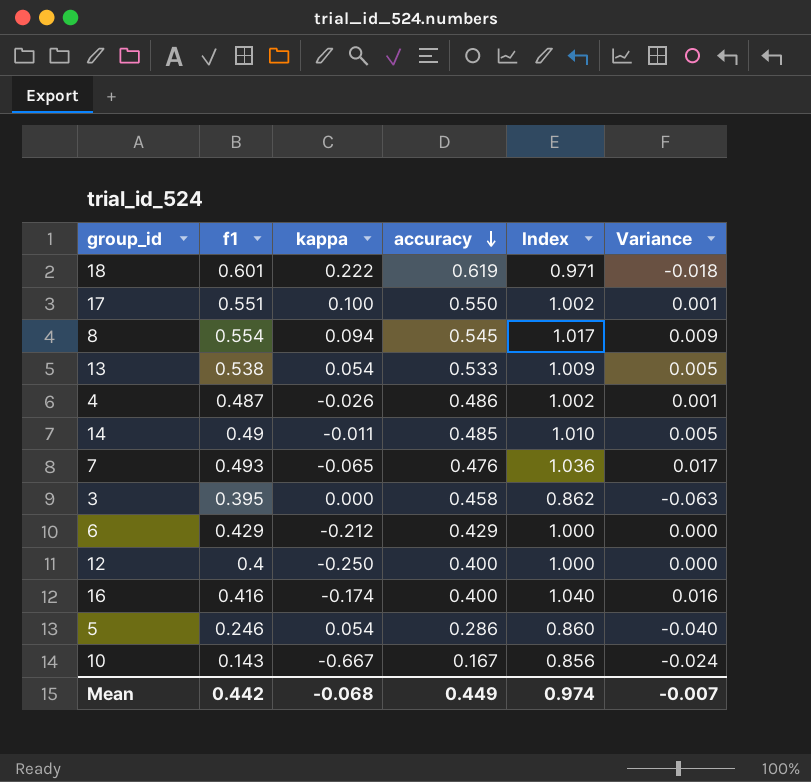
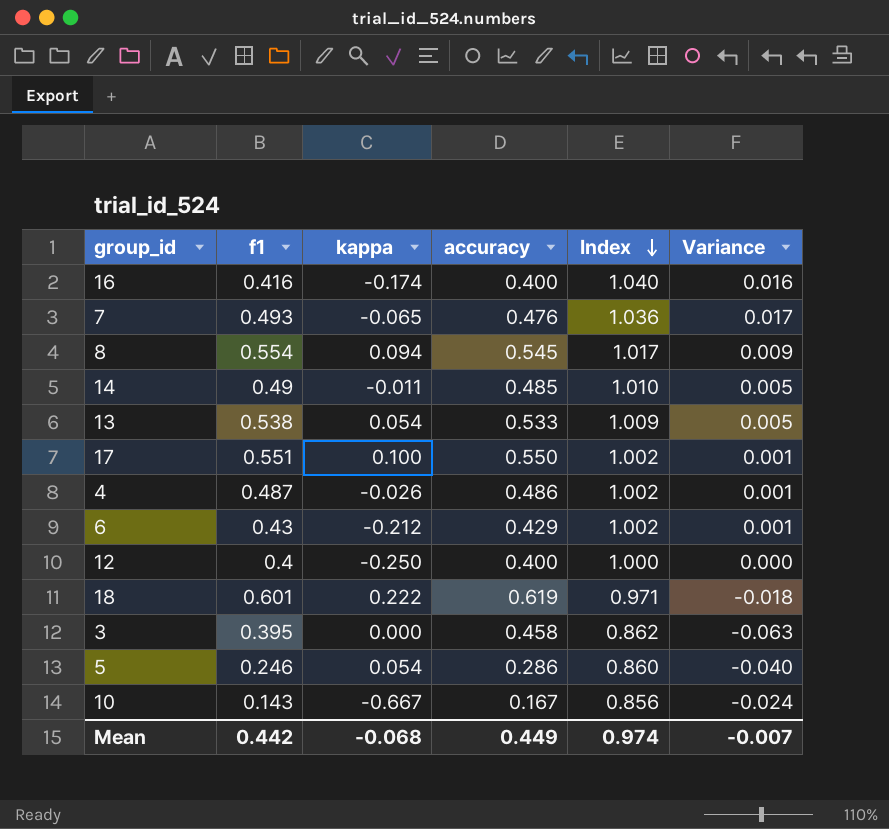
row order: accuracy descending -> Index descending
6 | f1: 0.429 -> 0.43
6 | Index: 1.000 -> 1.002
6 | Variance: 0.000 -> 0.001

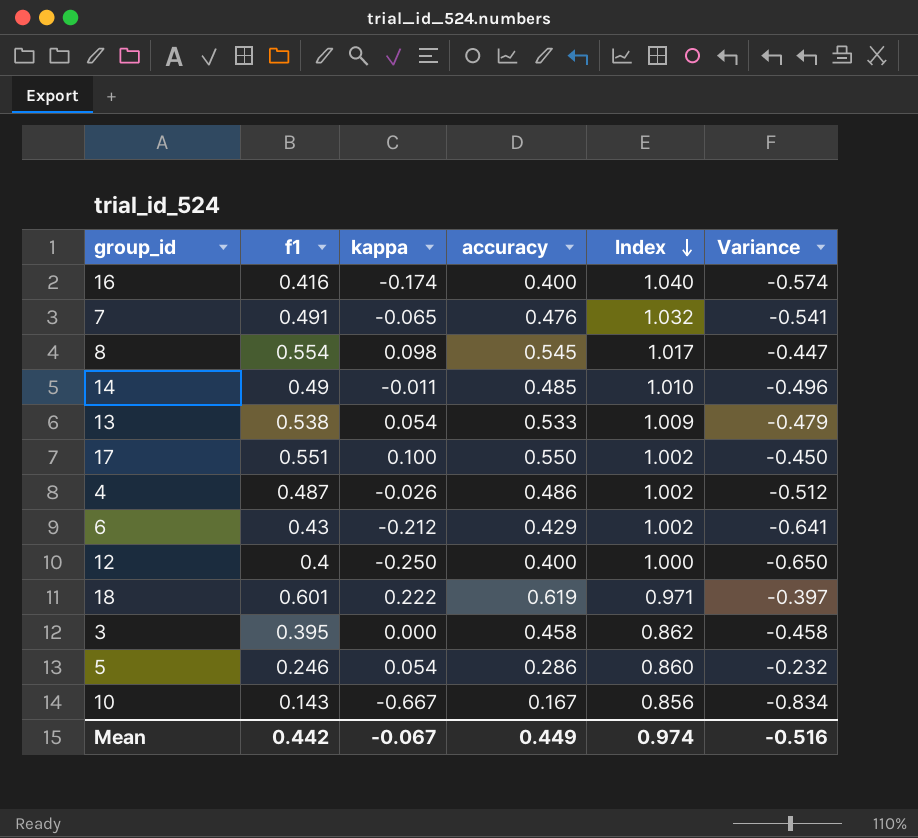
column Variance | formula: [f1] - [accuracy] -> [kappa] - [accuracy]
7 | f1: 0.493 -> 0.491
7 | Index: 1.036 -> 1.032
8 | kappa: 0.094 -> 0.098
Mean | kappa: -0.068 -> -0.067
Mean | Variance: -0.007 -> -0.516

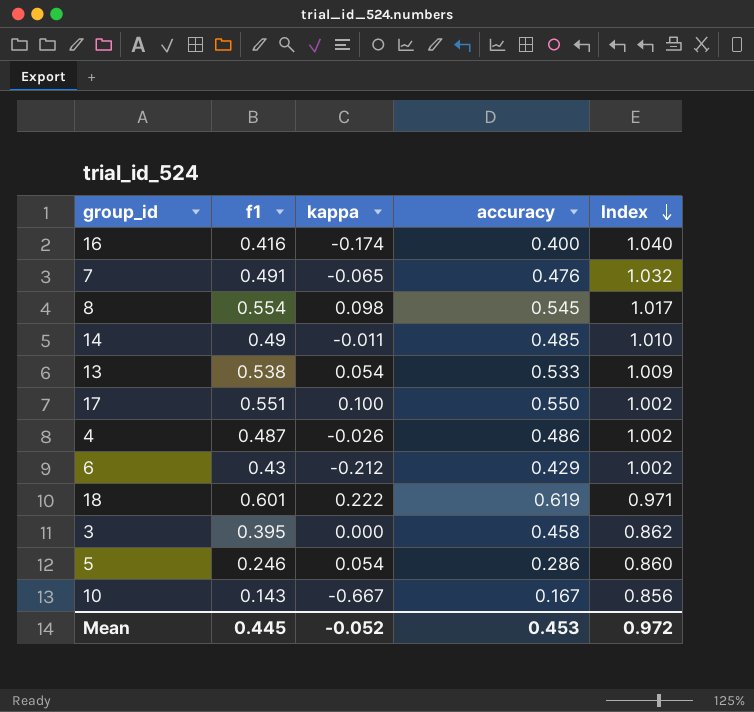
column Variance | formula: [kappa] - [accuracy] -> none
row 12: 0.4 | -0.250 | 0.400 | 1.000 | -0.650 -> none
Mean | f1: 0.442 -> 0.445
Mean | kappa: -0.067 -> -0.052
Mean | accuracy: 0.449 -> 0.453
Mean | Index: 0.974 -> 0.972

